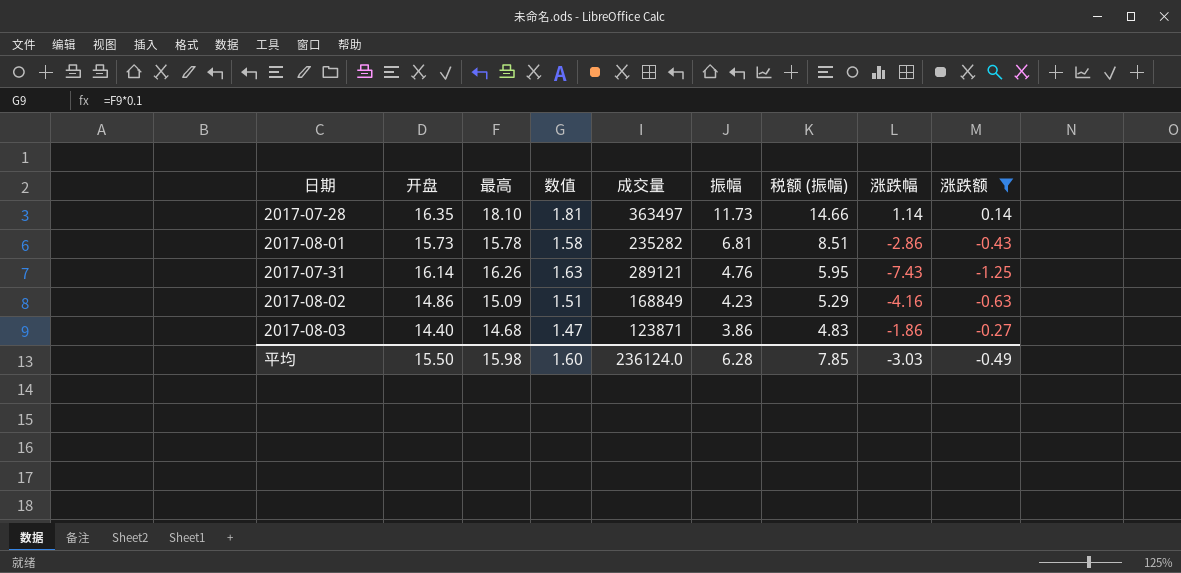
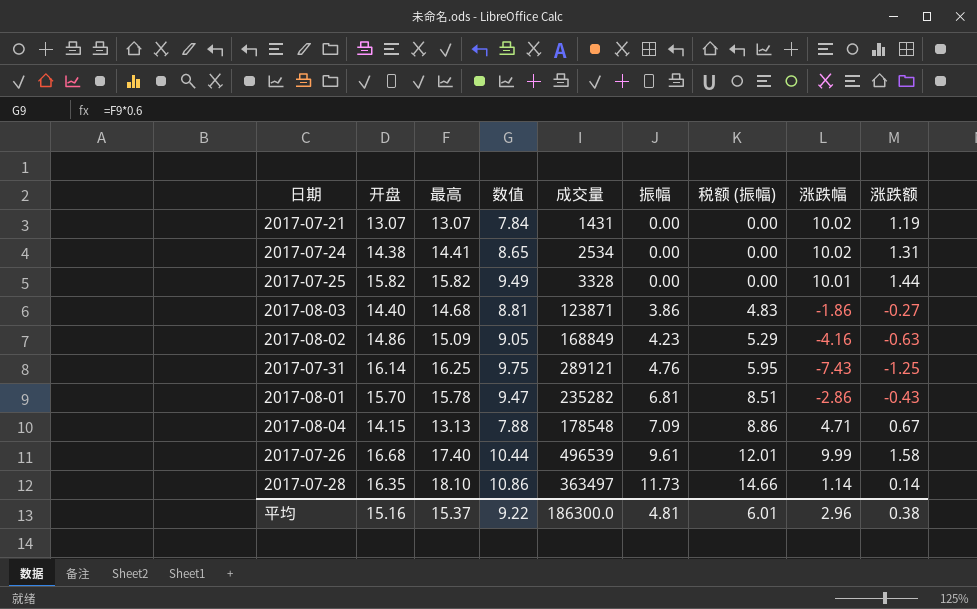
filter: 涨跌额 <= 0.14 -> none
row order: 振幅 descending -> 振幅 ascending
column 数值 | formula: [最高] * 0.1 -> [最高] * 0.6
2017-07-31 | 最高: 16.26 -> 16.25
2017-08-01 | 开盘: 15.73 -> 15.70
平均 | 开盘: 15.50 -> 15.16
平均 | 最高: 15.98 -> 15.37
平均 | 数值: 1.60 -> 9.22
平均 | 成交量: 236124.0 -> 186300.0
平均 | 振幅: 6.28 -> 4.81
平均 | 税额 (振幅): 7.85 -> 6.01
平均 | 涨跌幅: -3.03 -> 2.96
平均 | 涨跌额: -0.49 -> 0.38

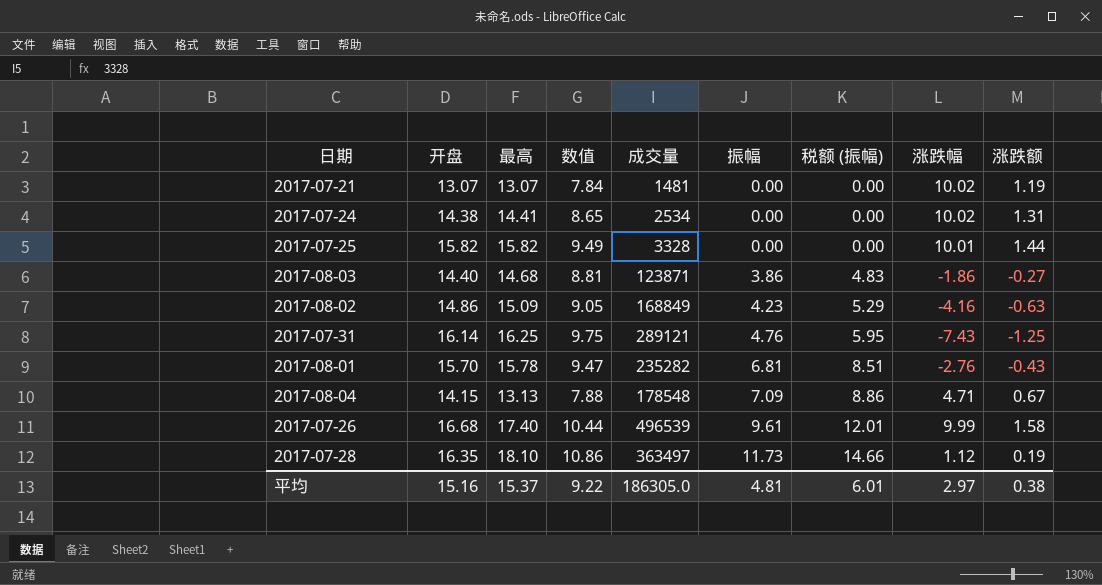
2017-07-21 | 成交量: 1431 -> 1481
2017-08-01 | 涨跌幅: -2.86 -> -2.76
2017-07-28 | 涨跌幅: 1.14 -> 1.12
2017-07-28 | 涨跌额: 0.14 -> 0.19
平均 | 成交量: 186300.0 -> 186305.0
平均 | 涨跌幅: 2.96 -> 2.97

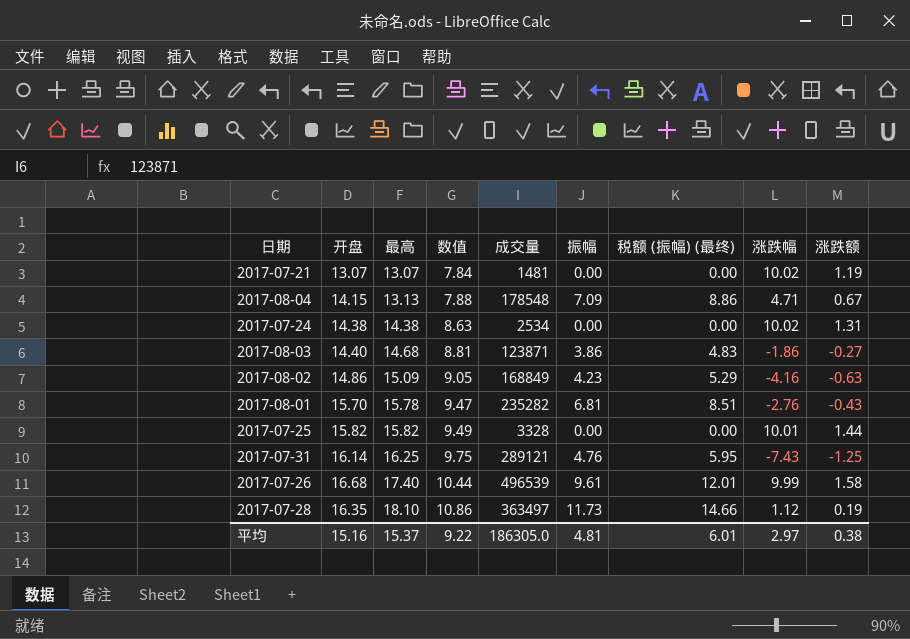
row order: 振幅 ascending -> 最高 ascending
column name: 税额 (振幅) -> 税额 (振幅) (最终)
2017-07-24 | 最高: 14.41 -> 14.38
2017-07-24 | 数值: 8.65 -> 8.63

